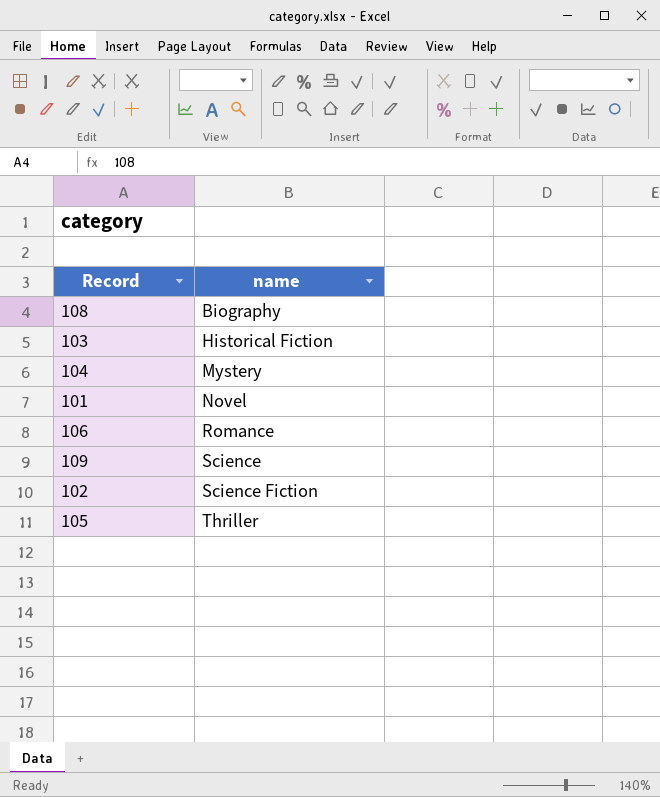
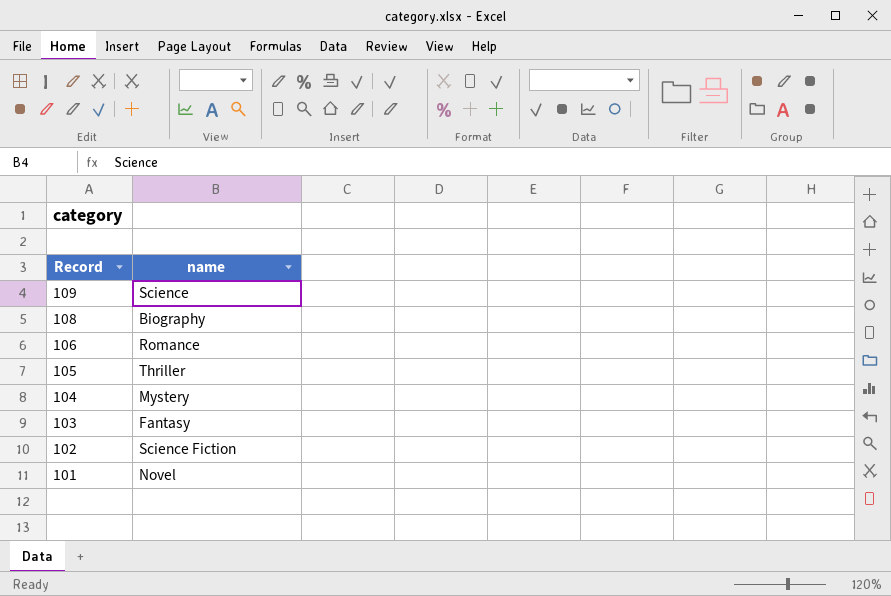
row order: name ascending -> Record descending
103 | name: Historical Fiction -> Fantasy

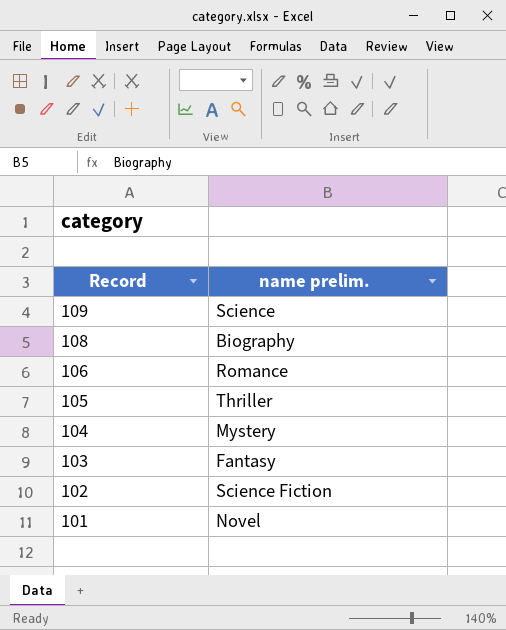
column name: name -> name prelim.

